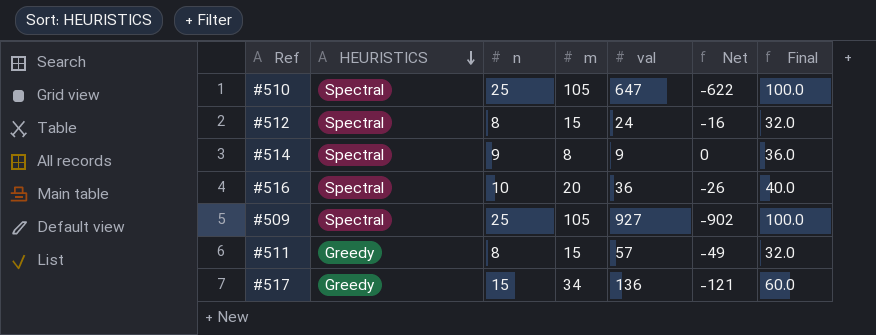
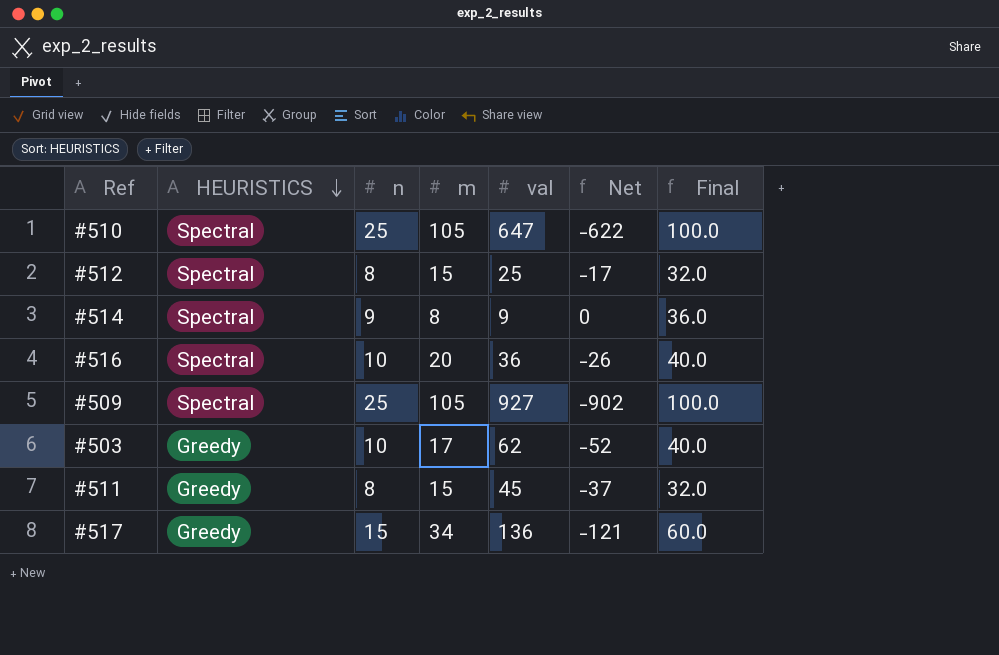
#512 | val: 24 -> 25
#512 | Net: -16 -> -17
row #503: none -> Greedy | 10 | 17 | 62 | -52 | 40.0
#511 | val: 57 -> 45
#511 | Net: -49 -> -37

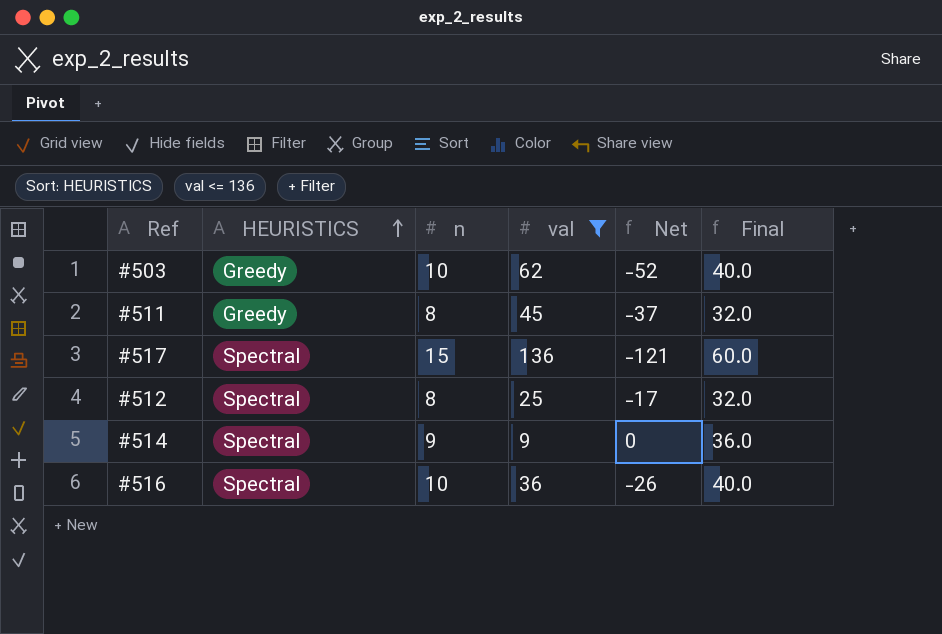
filter: none -> val <= 136
row order: HEURISTICS descending -> HEURISTICS ascending
column m | position: 4 -> none
#517 | HEURISTICS: Greedy -> Spectral

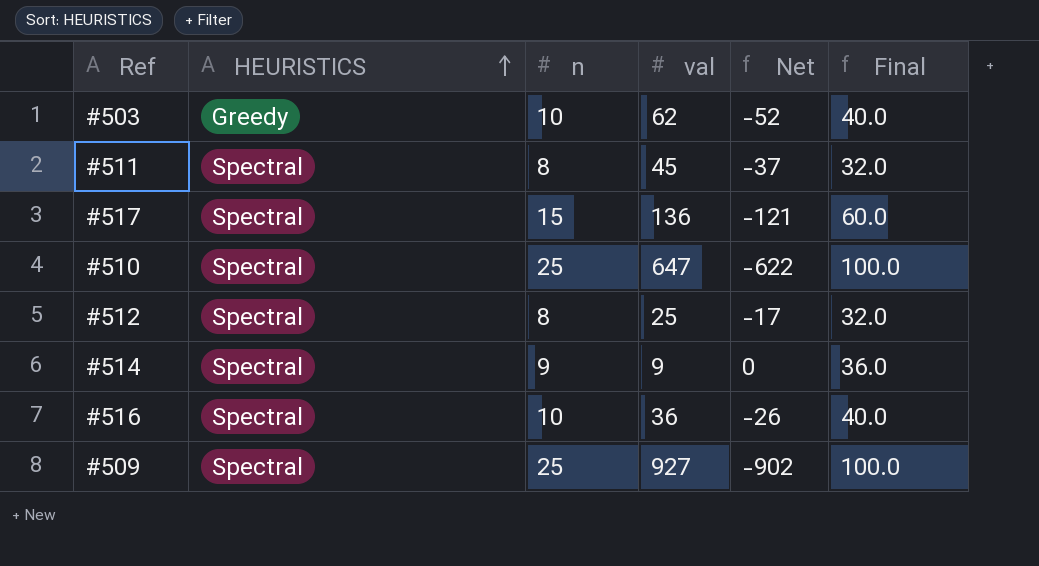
filter: val <= 136 -> none
#511 | HEURISTICS: Greedy -> Spectral

